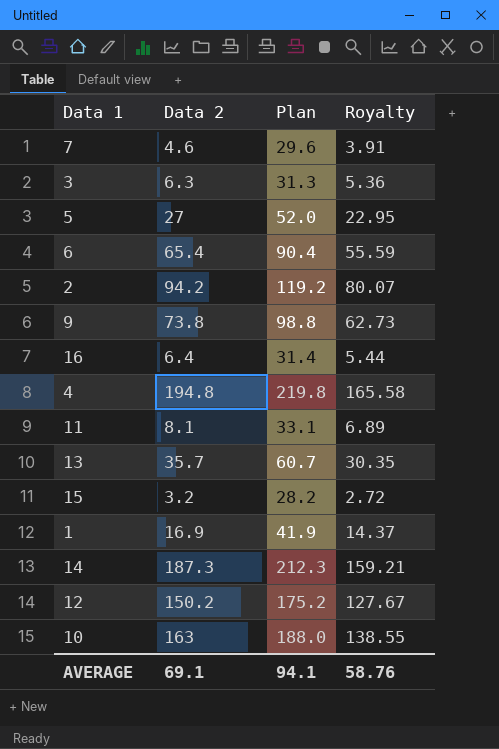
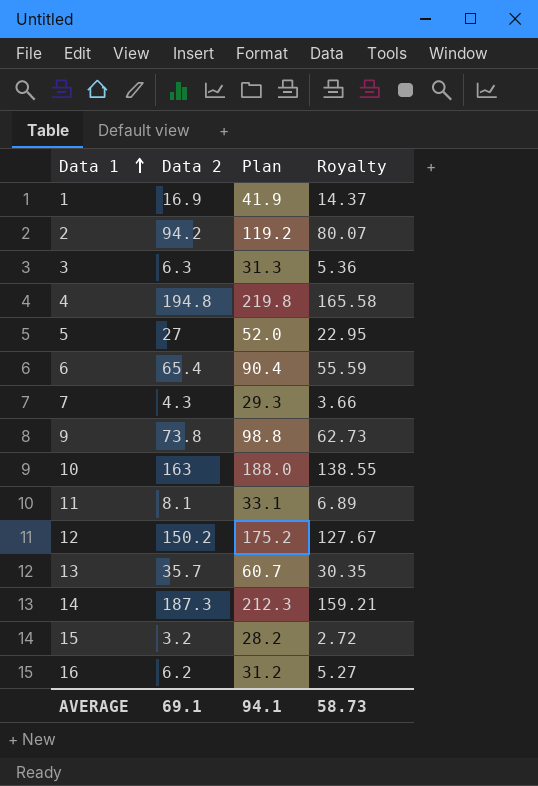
row order: none -> Data 1 ascending
7 | Data 2: 4.6 -> 4.3
7 | Plan: 29.6 -> 29.3
7 | Royalty: 3.91 -> 3.66
16 | Data 2: 6.4 -> 6.2
16 | Plan: 31.4 -> 31.2
16 | Royalty: 5.44 -> 5.27
AVERAGE | Royalty: 58.76 -> 58.73

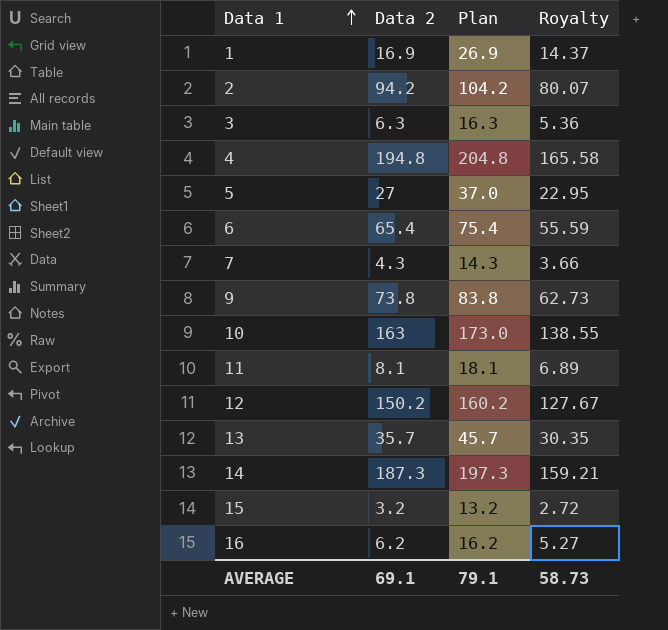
column Plan | formula: [Data 2] + 25 -> [Data 2] + 10
AVERAGE | Plan: 94.1 -> 79.1

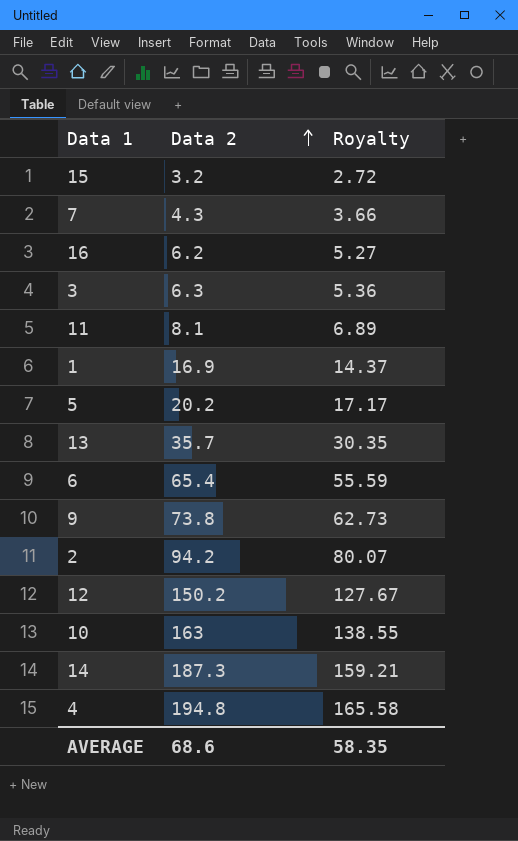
row order: Data 1 ascending -> Data 2 ascending
column Plan | formula: [Data 2] + 10 -> none
5 | Data 2: 27 -> 20.2
5 | Royalty: 22.95 -> 17.17
AVERAGE | Data 2: 69.1 -> 68.6
AVERAGE | Royalty: 58.73 -> 58.35

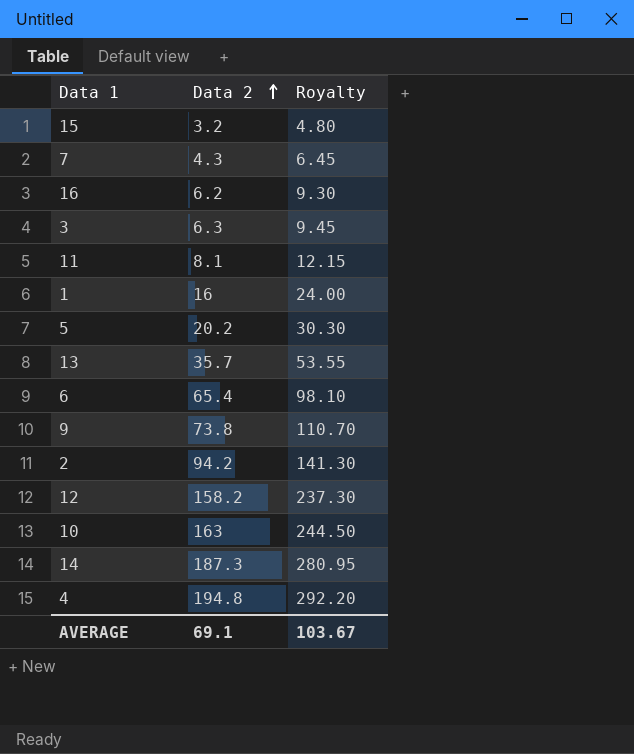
column Royalty | formula: [Data 2] * 0.85 -> [Data 2] * 1.5
1 | Data 2: 16.9 -> 16
12 | Data 2: 150.2 -> 158.2
AVERAGE | Data 2: 68.6 -> 69.1
AVERAGE | Royalty: 58.35 -> 103.67

